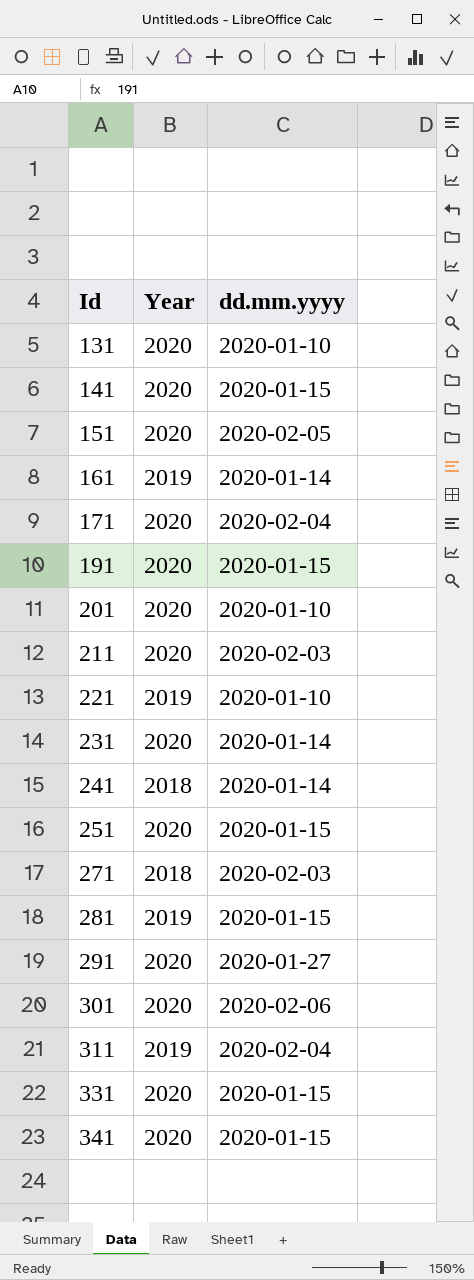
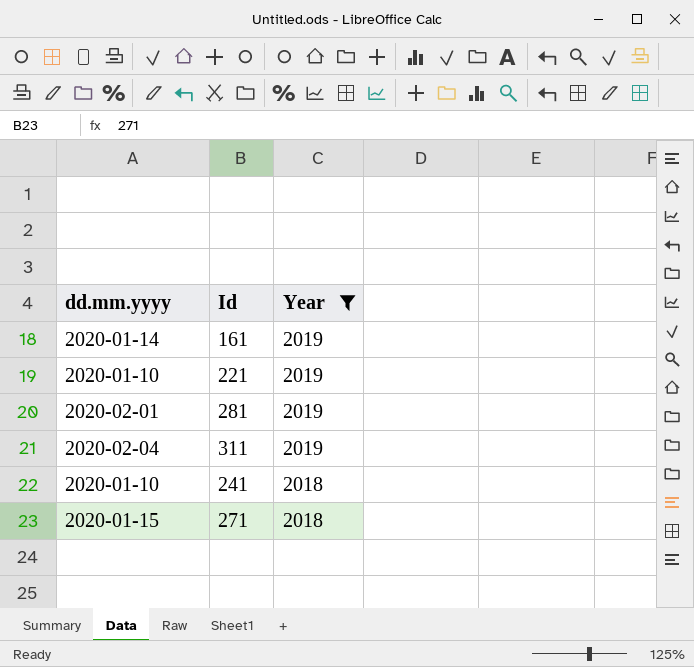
filter: none -> Year != 2020
row order: Id ascending -> Year descending
column dd.mm.yyyy | position: 3 -> 1
281 | dd.mm.yyyy: 2020-01-15 -> 2020-02-01
241 | dd.mm.yyyy: 2020-01-14 -> 2020-01-10
271 | dd.mm.yyyy: 2020-02-03 -> 2020-01-15

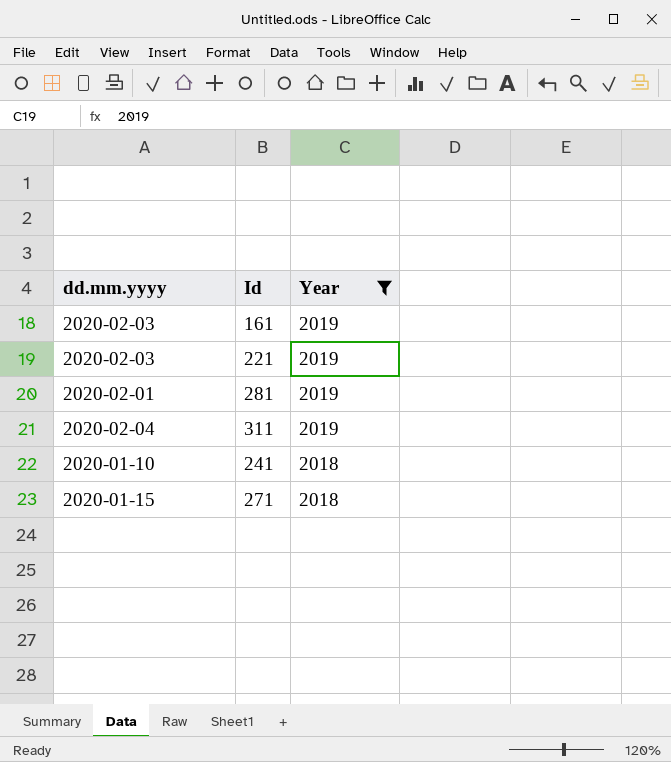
161 | dd.mm.yyyy: 2020-01-14 -> 2020-02-03
221 | dd.mm.yyyy: 2020-01-10 -> 2020-02-03

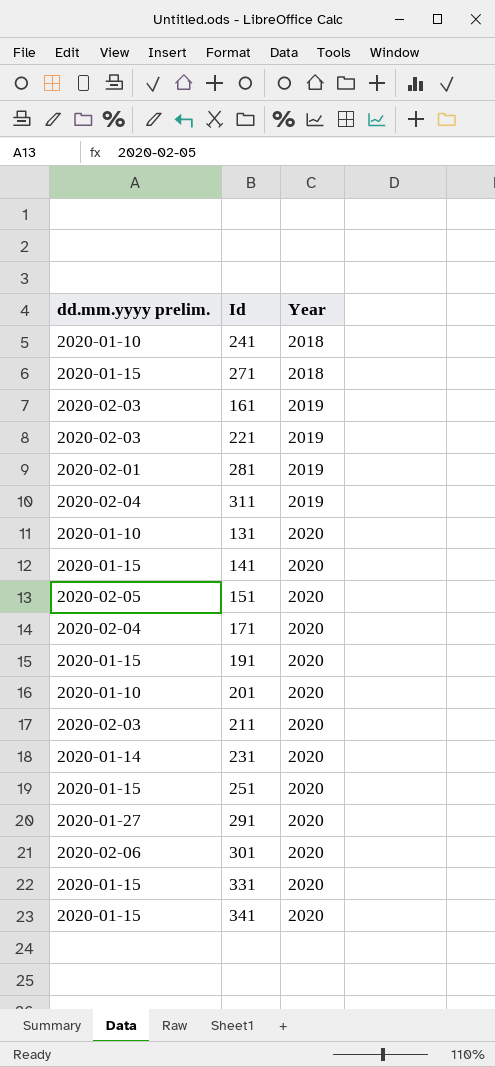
filter: Year != 2020 -> none
row order: Year descending -> Year ascending
column name: dd.mm.yyyy -> dd.mm.yyyy prelim.

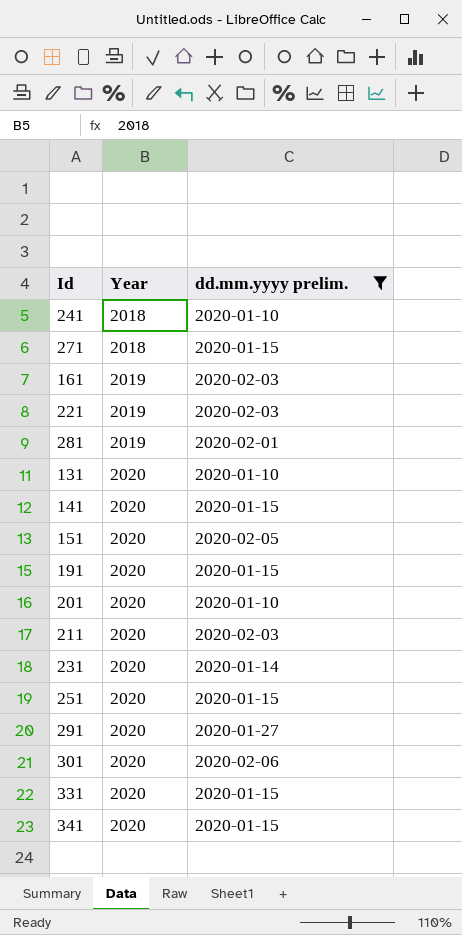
filter: none -> dd.mm.yyyy prelim. != 2020-02-04
column dd.mm.yyyy prelim. | position: 1 -> 3

